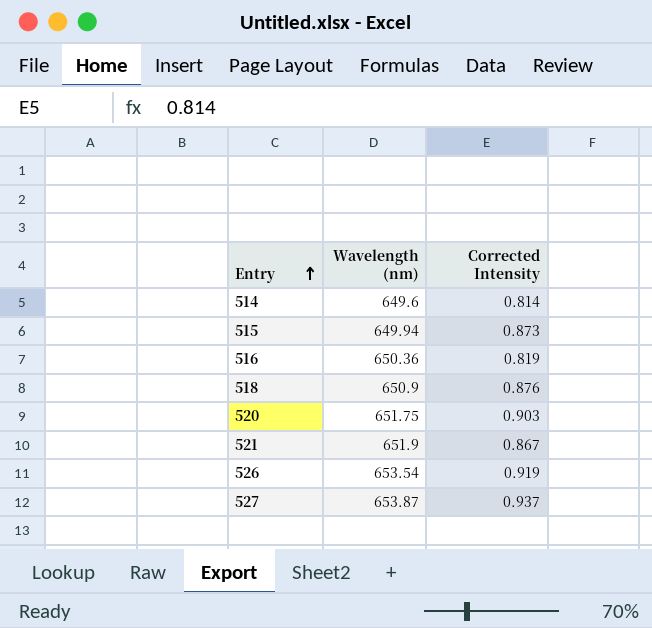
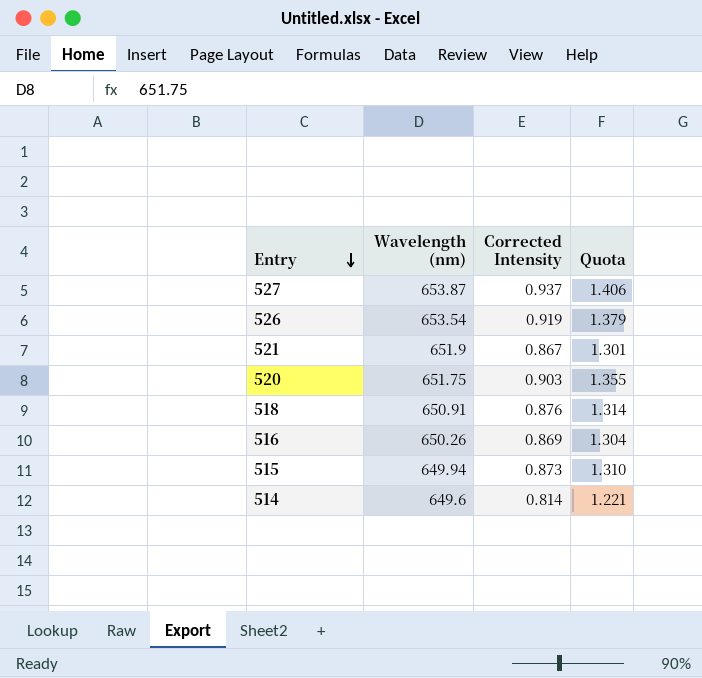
row order: Entry ascending -> Entry descending
column Quota | formula: none -> [Corrected Intensity] * 1.5
518 | Wavelength (nm): 650.9 -> 650.91
516 | Wavelength (nm): 650.36 -> 650.26
516 | Corrected Intensity: 0.819 -> 0.869

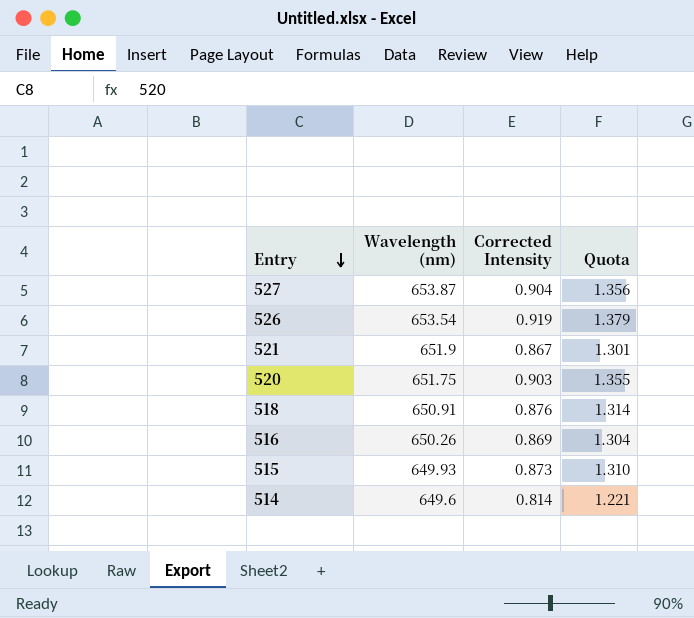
527 | Corrected Intensity: 0.937 -> 0.904
527 | Quota: 1.406 -> 1.356
515 | Wavelength (nm): 649.94 -> 649.93

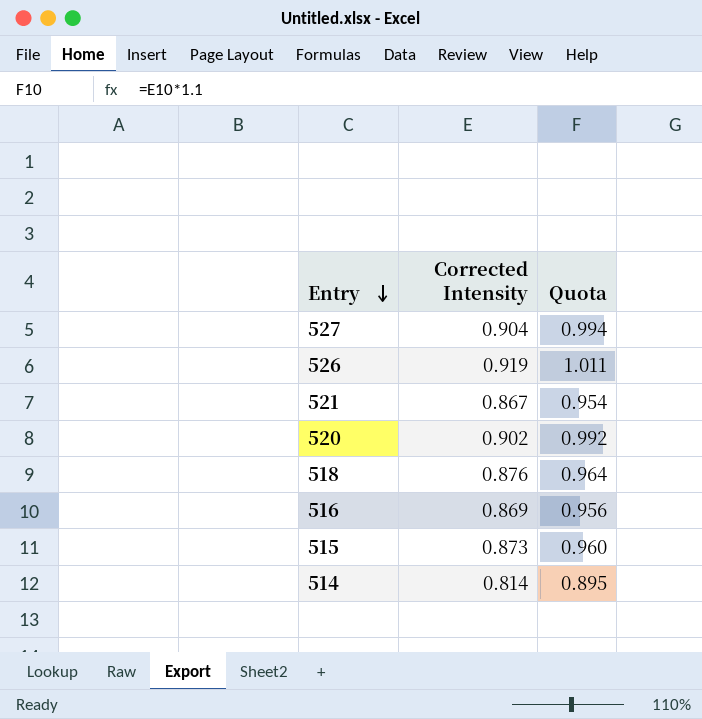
column Wavelength (nm) | position: 2 -> none
column Quota | formula: [Corrected Intensity] * 1.5 -> [Corrected Intensity] * 1.1
520 | Corrected Intensity: 0.903 -> 0.902

